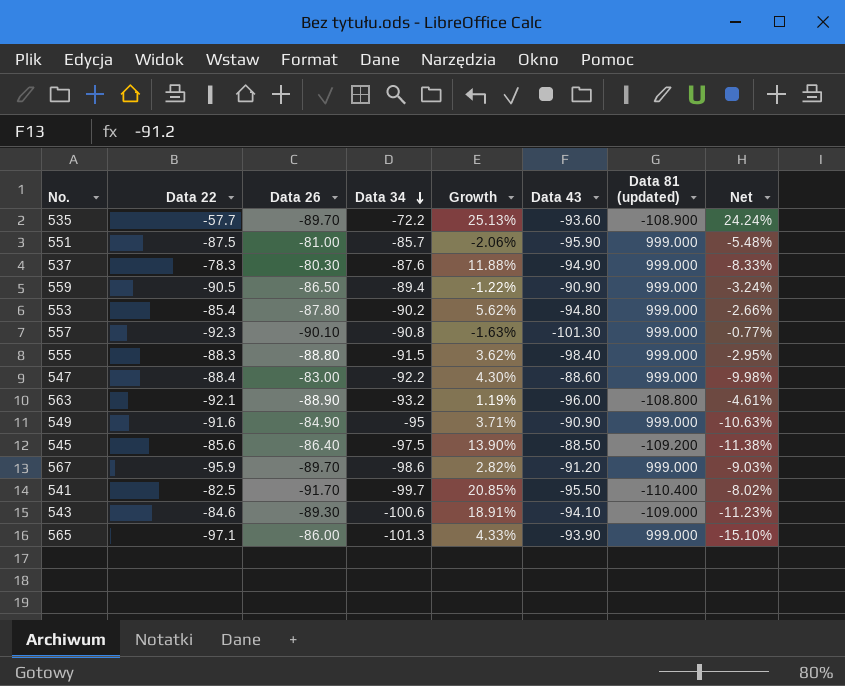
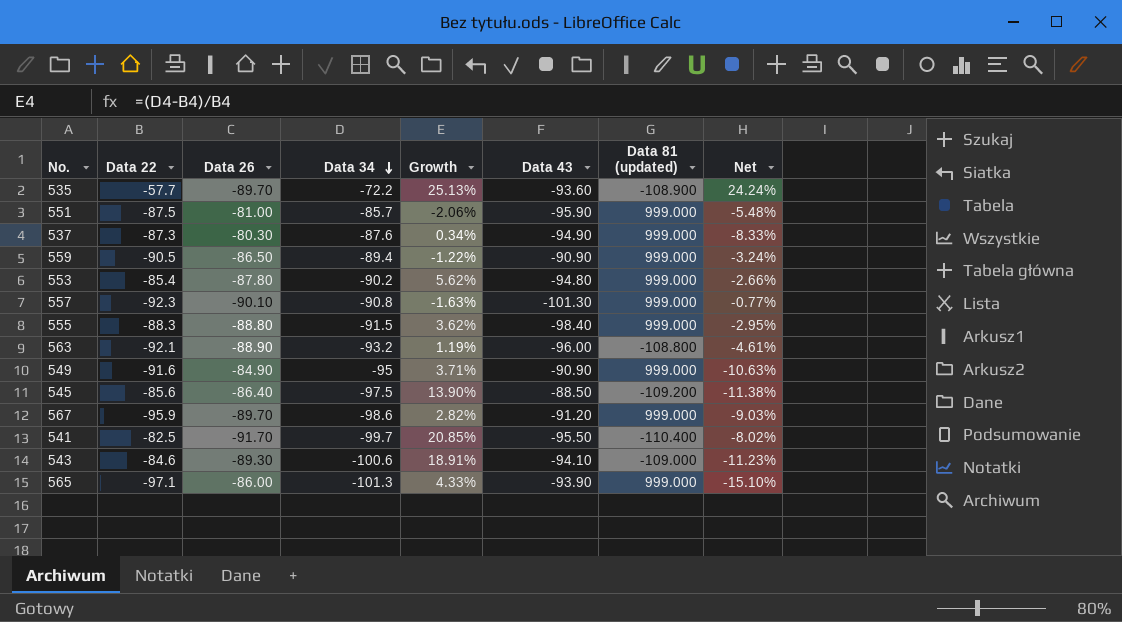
row 547: -88.4 | -83.00 | -92.2 | 4.30% | -88.60 | 999.000 | -9.98% -> none
537 | Data 22: -78.3 -> -87.3
537 | Growth: 11.88% -> 0.34%

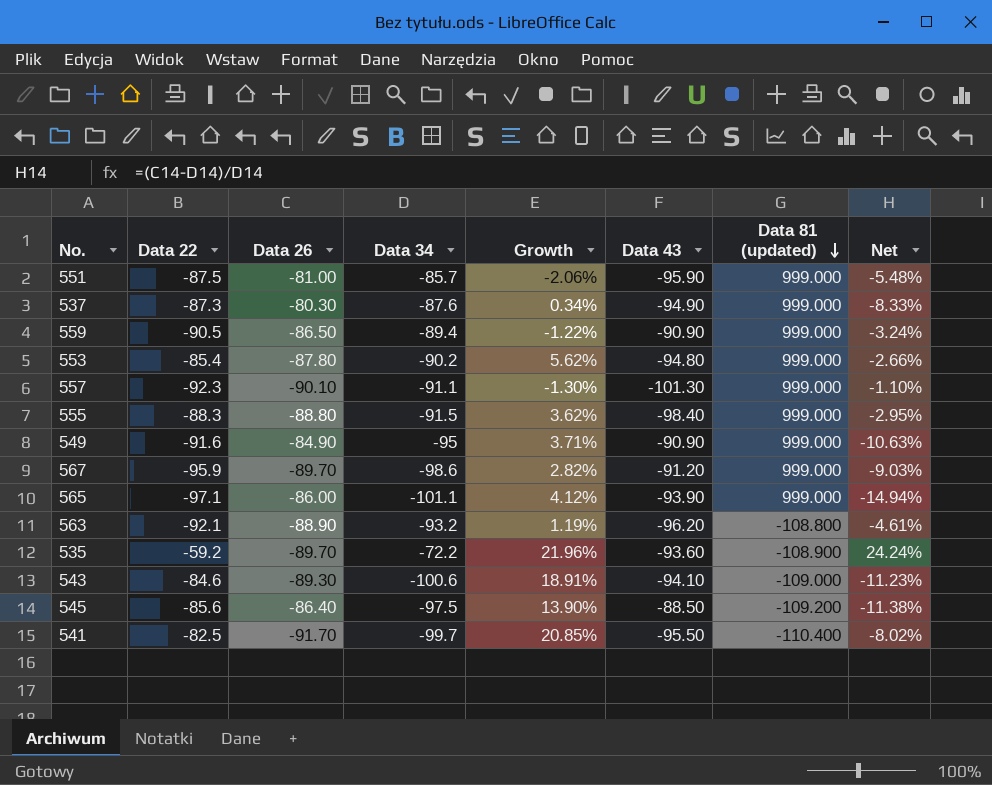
row order: Data 34 descending -> Data 81 (updated) descending
557 | Data 34: -90.8 -> -91.1
557 | Growth: -1.63% -> -1.30%
557 | Net: -0.77% -> -1.10%
565 | Data 34: -101.3 -> -101.1
565 | Growth: 4.33% -> 4.12%
565 | Net: -15.10% -> -14.94%
563 | Data 43: -96.00 -> -96.20
535 | Data 22: -57.7 -> -59.2
535 | Growth: 25.13% -> 21.96%

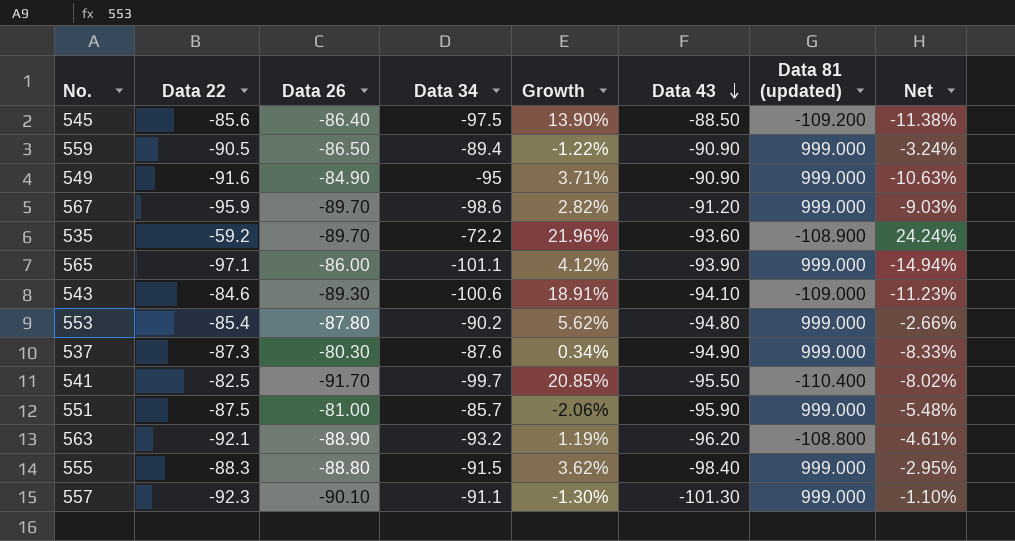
row order: Data 81 (updated) descending -> Data 43 descending

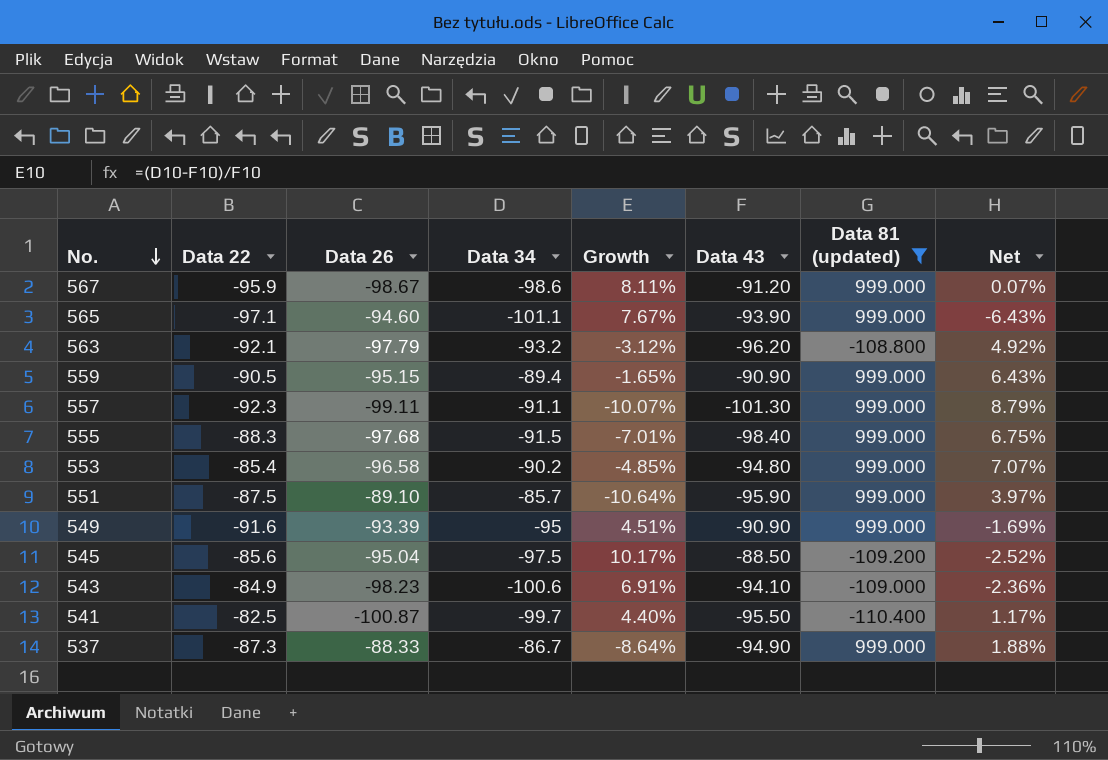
filter: none -> Data 81 (updated) != -108.900
row order: Data 43 descending -> No. descending
column Growth | formula: ([Data 34] - [Data 22]) / [Data 22] -> ([Data 34] - [Data 43]) / [Data 43]
567 | Data 26: -89.70 -> -98.67
567 | Net: -9.03% -> 0.07%
565 | Data 26: -86.00 -> -94.60
565 | Net: -14.94% -> -6.43%
563 | Data 26: -88.90 -> -97.79
563 | Net: -4.61% -> 4.92%
559 | Data 26: -86.50 -> -95.15
559 | Net: -3.24% -> 6.43%
557 | Data 26: -90.10 -> -99.11
557 | Net: -1.10% -> 8.79%
555 | Data 26: -88.80 -> -97.68
555 | Net: -2.95% -> 6.75%
553 | Data 26: -87.80 -> -96.58
553 | Net: -2.66% -> 7.07%
551 | Data 26: -81.00 -> -89.10
551 | Net: -5.48% -> 3.97%
549 | Data 26: -84.90 -> -93.39
549 | Net: -10.63% -> -1.69%
545 | Data 26: -86.40 -> -95.04
545 | Net: -11.38% -> -2.52%
543 | Data 22: -84.6 -> -84.9
543 | Data 26: -89.30 -> -98.23
543 | Net: -11.23% -> -2.36%
541 | Data 26: -91.70 -> -100.87
541 | Net: -8.02% -> 1.17%
537 | Data 26: -80.30 -> -88.33
537 | Data 34: -87.6 -> -86.7
537 | Net: -8.33% -> 1.88%

